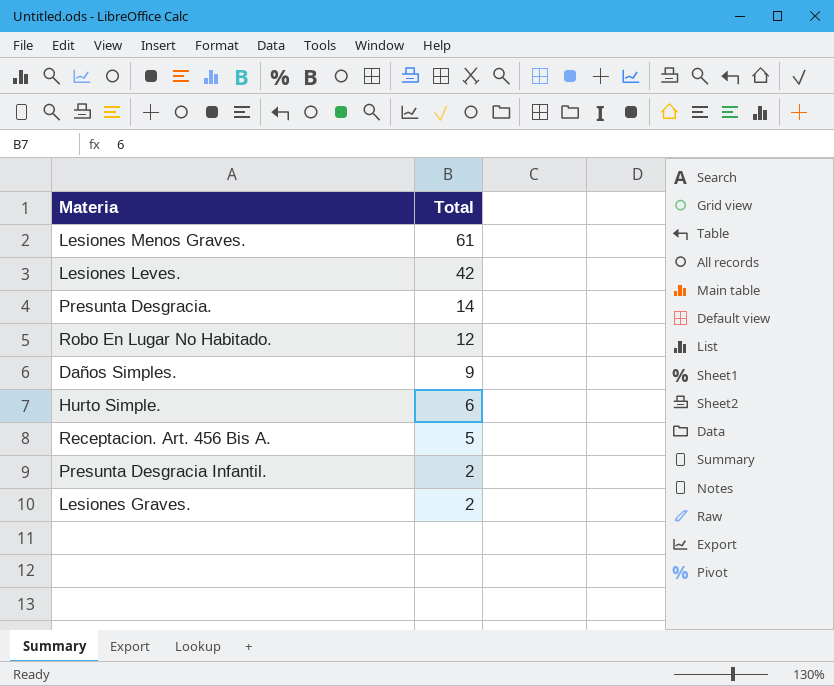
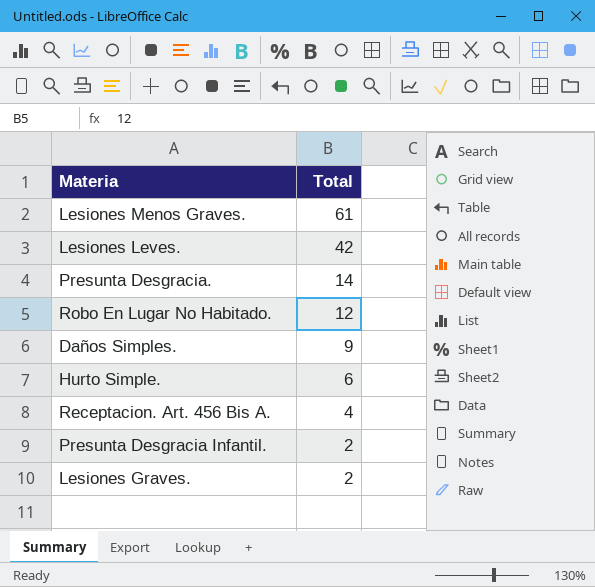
Receptacion. Art. 456 Bis A. | Total: 5 -> 4

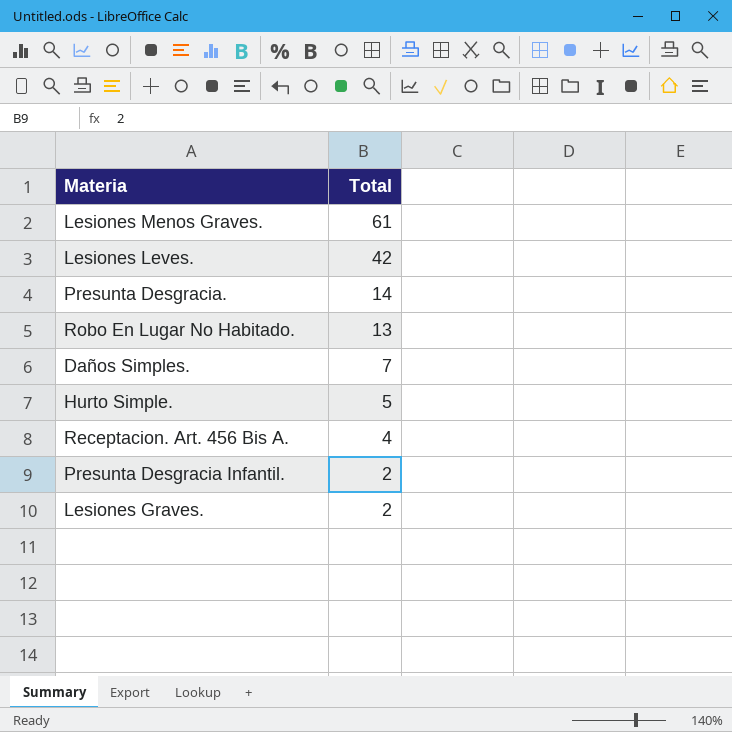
Robo En Lugar No Habitado. | Total: 12 -> 13
Daños Simples. | Total: 9 -> 7
Hurto Simple. | Total: 6 -> 5

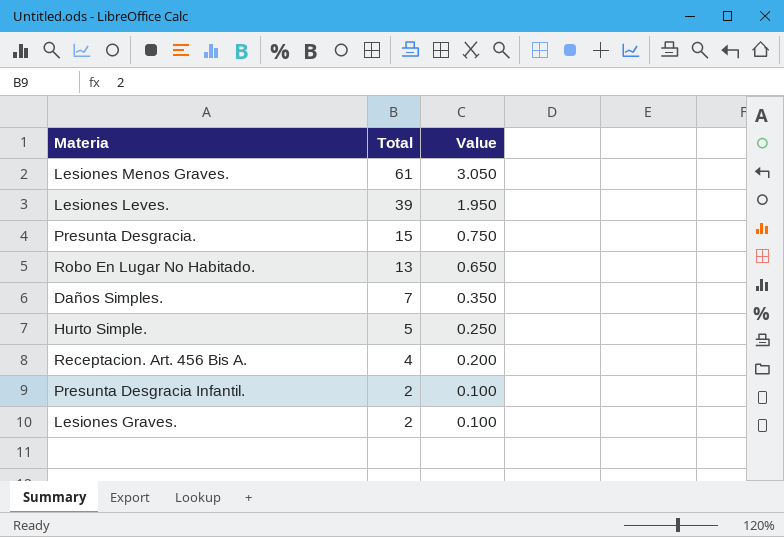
column Value | formula: none -> [Total] * 0.05
Lesiones Leves. | Total: 42 -> 39
Presunta Desgracia. | Total: 14 -> 15

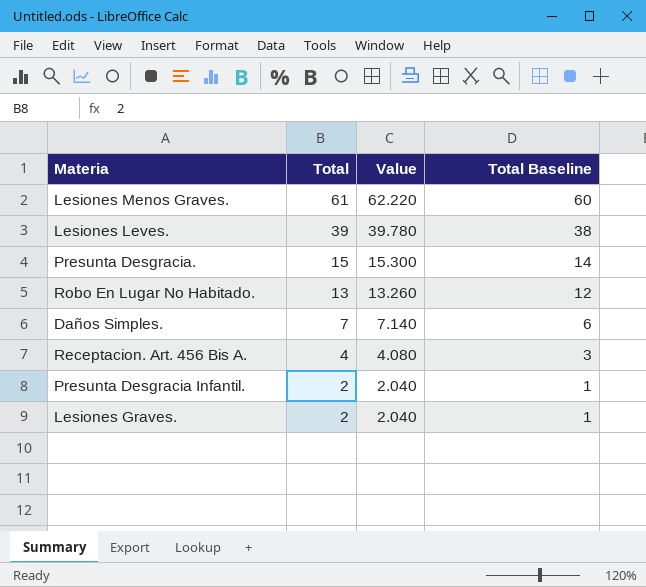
column Value | formula: [Total] * 0.05 -> [Total] * 1.02
column Total Baseline | formula: none -> [Total] - 1
row Hurto Simple.: 5 | 0.250 -> none

